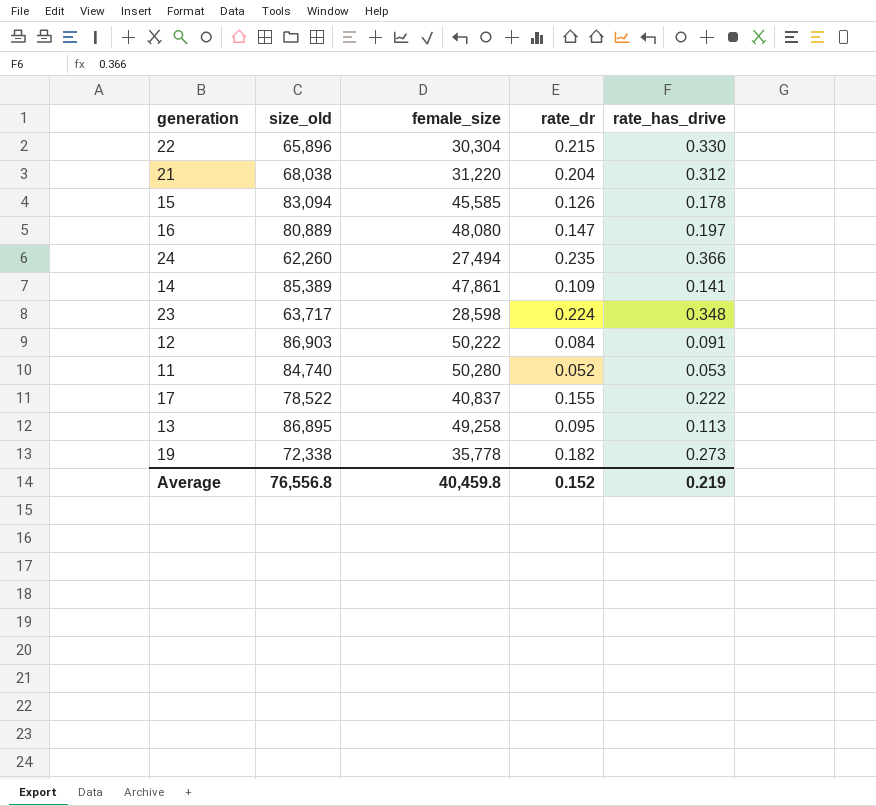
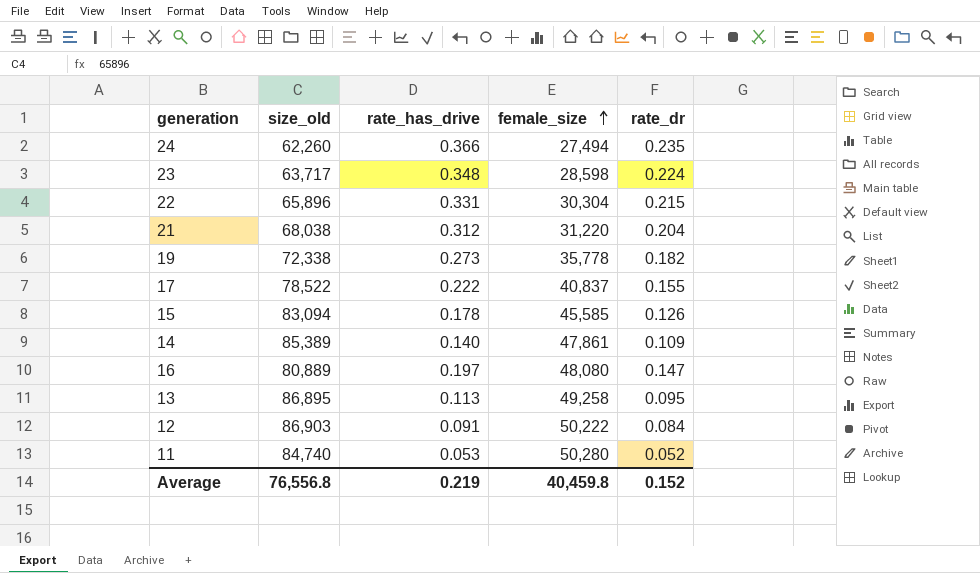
row order: none -> female_size ascending
column rate_has_drive | position: 5 -> 3
22 | rate_has_drive: 0.330 -> 0.331
14 | rate_has_drive: 0.141 -> 0.140

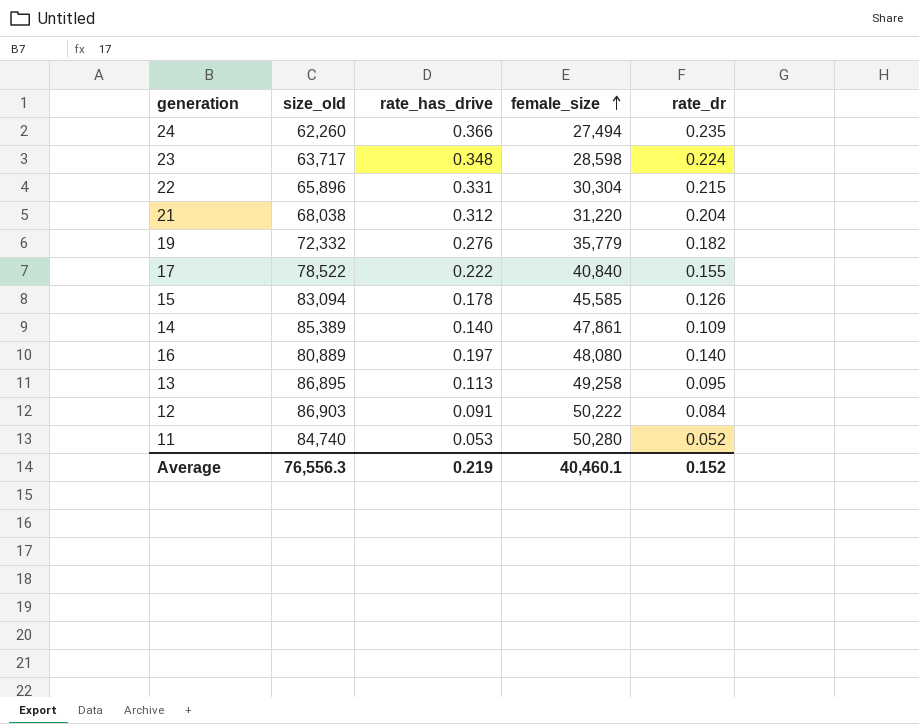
19 | size_old: 72,338 -> 72,332
19 | rate_has_drive: 0.273 -> 0.276
19 | female_size: 35,778 -> 35,779
17 | female_size: 40,837 -> 40,840
16 | rate_dr: 0.147 -> 0.140
Average | size_old: 76,556.8 -> 76,556.3
Average | female_size: 40,459.8 -> 40,460.1

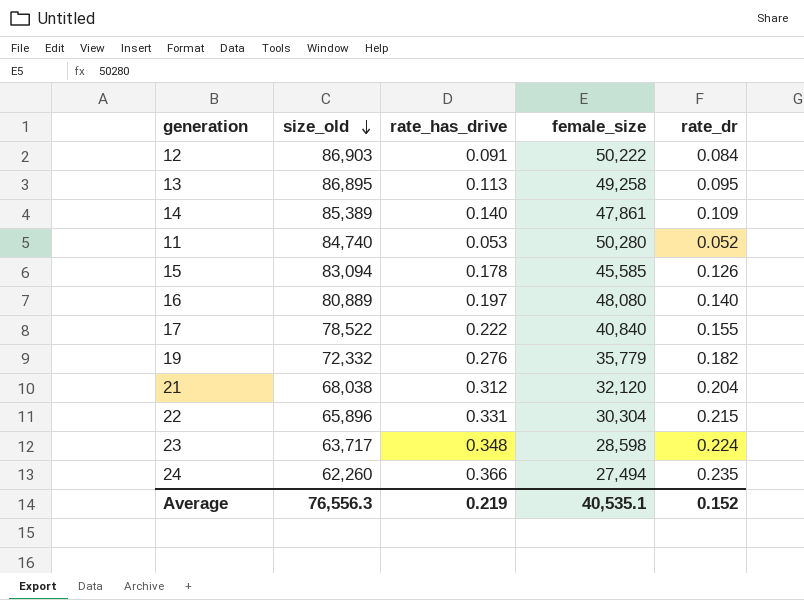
row order: female_size ascending -> size_old descending
21 | female_size: 31,220 -> 32,120
Average | female_size: 40,460.1 -> 40,535.1

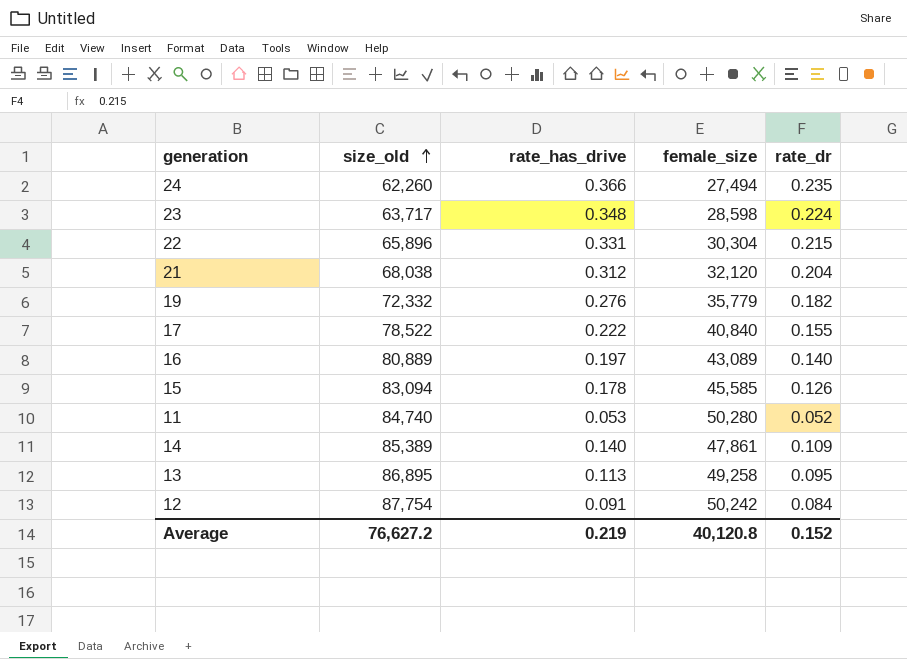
row order: size_old descending -> size_old ascending
16 | female_size: 48,080 -> 43,089
12 | size_old: 86,903 -> 87,754
12 | female_size: 50,222 -> 50,242
Average | size_old: 76,556.3 -> 76,627.2
Average | female_size: 40,535.1 -> 40,120.8

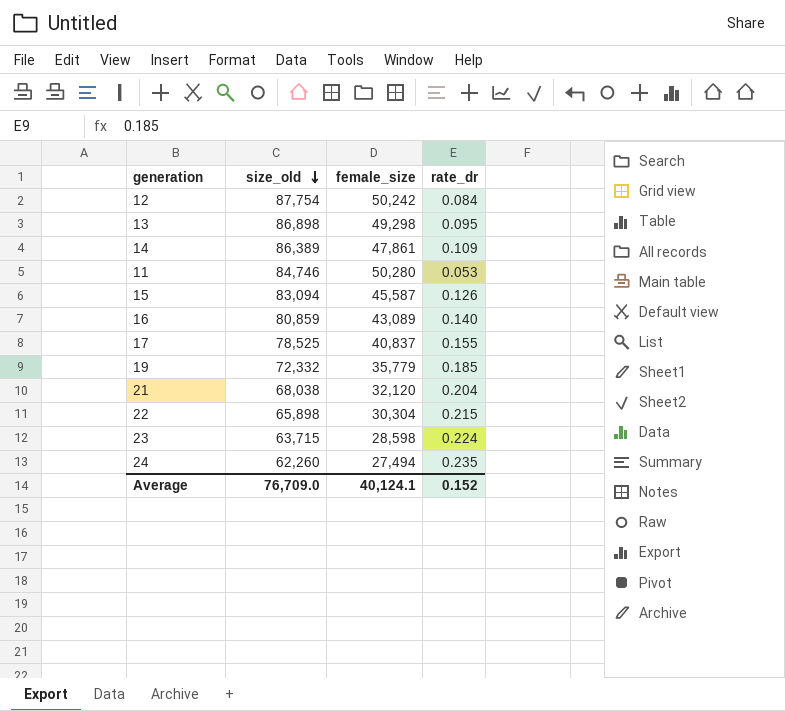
row order: size_old ascending -> size_old descending
column rate_has_drive | position: 3 -> none
13 | size_old: 86,895 -> 86,898
13 | female_size: 49,258 -> 49,298
14 | size_old: 85,389 -> 86,389
11 | size_old: 84,740 -> 84,746
11 | rate_dr: 0.052 -> 0.053
15 | female_size: 45,585 -> 45,587
16 | size_old: 80,889 -> 80,859
17 | size_old: 78,522 -> 78,525
17 | female_size: 40,840 -> 40,837
19 | rate_dr: 0.182 -> 0.185
22 | size_old: 65,896 -> 65,898
23 | size_old: 63,717 -> 63,715
Average | size_old: 76,627.2 -> 76,709.0
Average | female_size: 40,120.8 -> 40,124.1

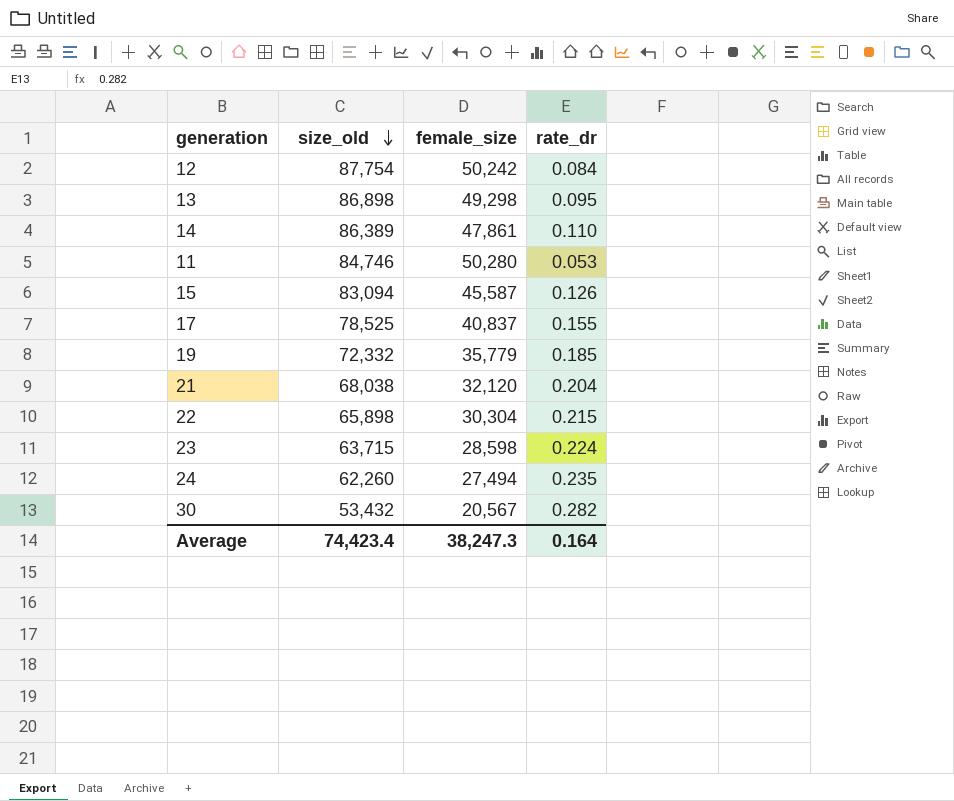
row 16: 80,859 | 43,089 | 0.140 -> none
14 | rate_dr: 0.109 -> 0.110
row 30: none -> 53,432 | 20,567 | 0.282
Average | size_old: 76,709.0 -> 74,423.4
Average | female_size: 40,124.1 -> 38,247.3
Average | rate_dr: 0.152 -> 0.164

